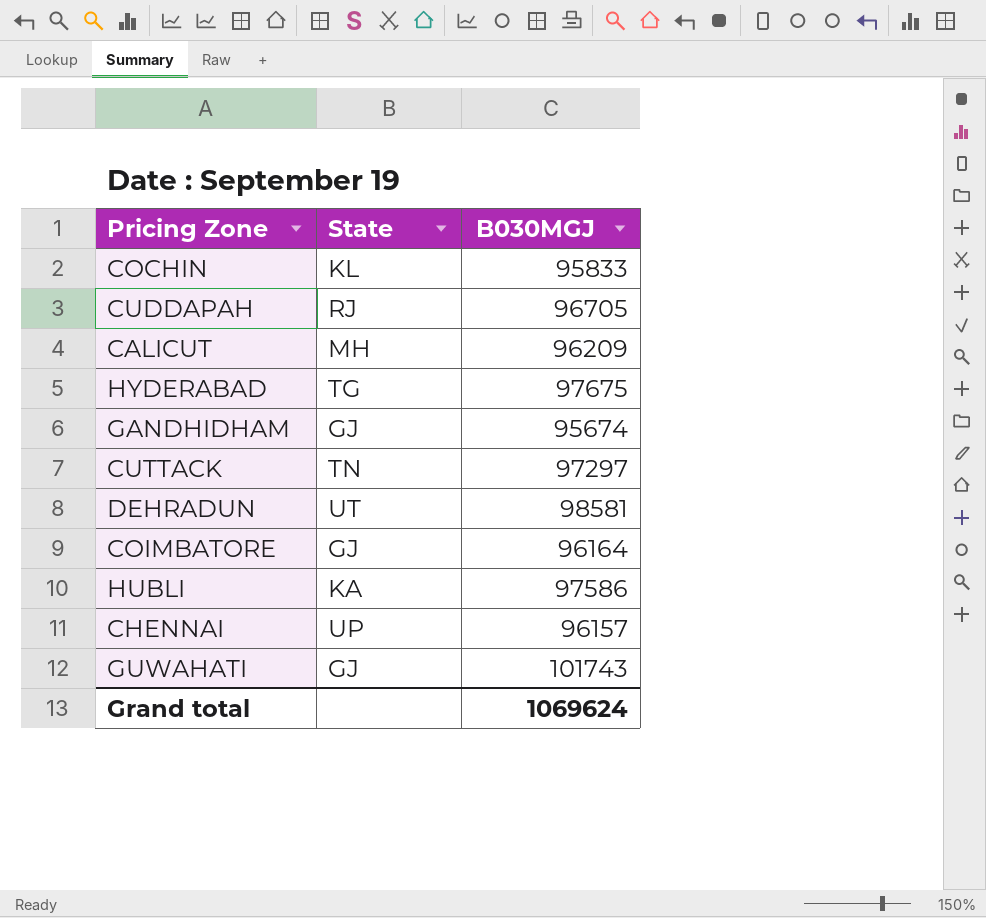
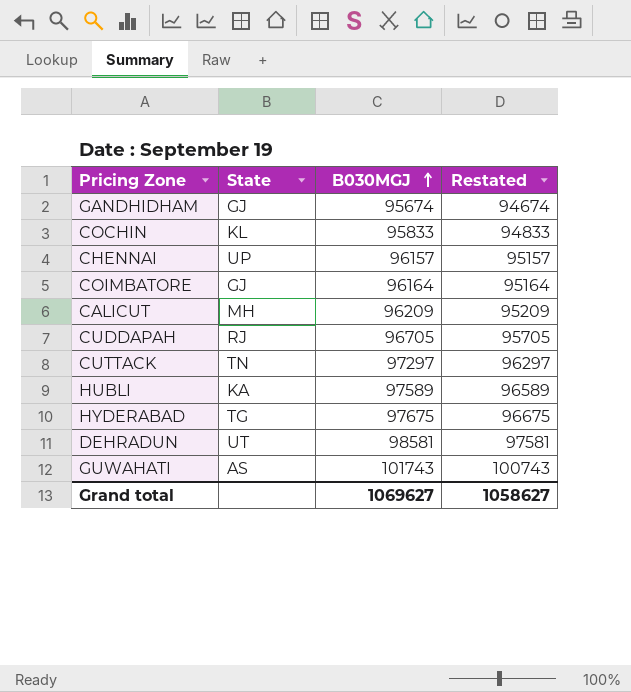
row order: none -> B030MGJ ascending
column Restated | formula: none -> [B030MGJ] - 1000
HUBLI | B030MGJ: 97586 -> 97589
GUWAHATI | State: GJ -> AS
Grand total | B030MGJ: 1069624 -> 1069627

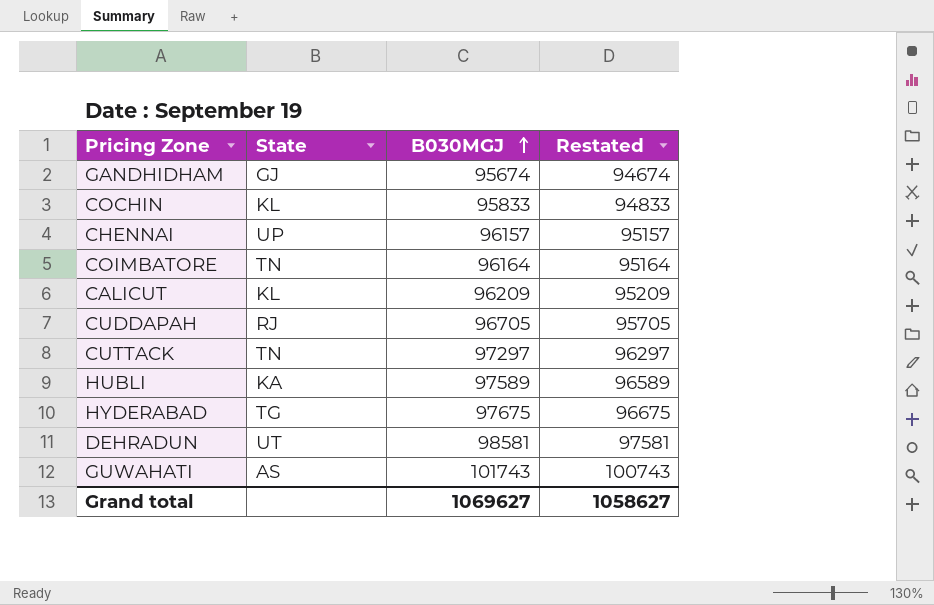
COIMBATORE | State: GJ -> TN
CALICUT | State: MH -> KL

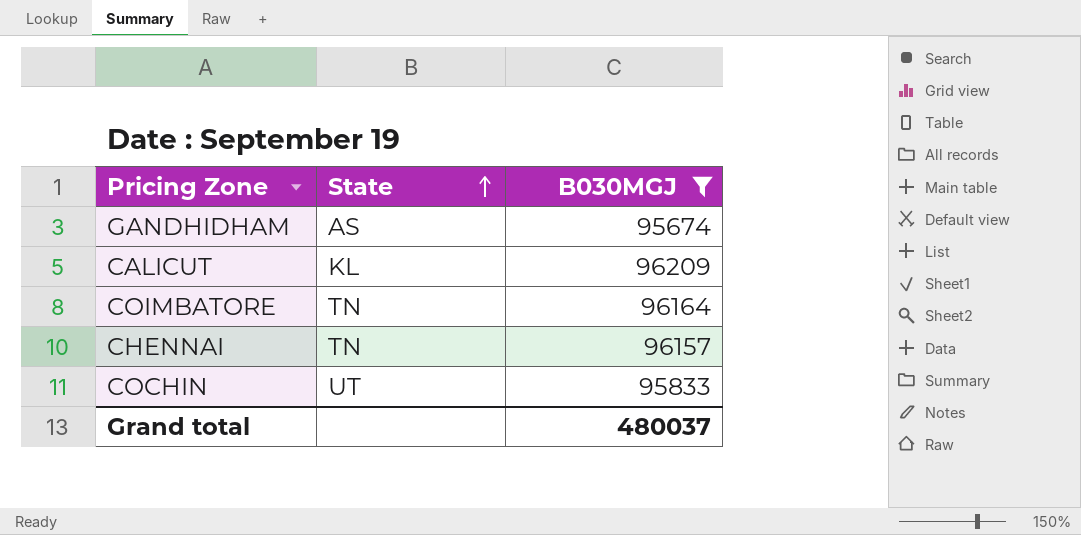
filter: none -> B030MGJ <= 96209
row order: B030MGJ ascending -> State ascending
column Restated | formula: [B030MGJ] - 1000 -> none
GANDHIDHAM | State: GJ -> AS
CHENNAI | State: UP -> TN
COCHIN | State: KL -> UT
Grand total | B030MGJ: 1069627 -> 480037

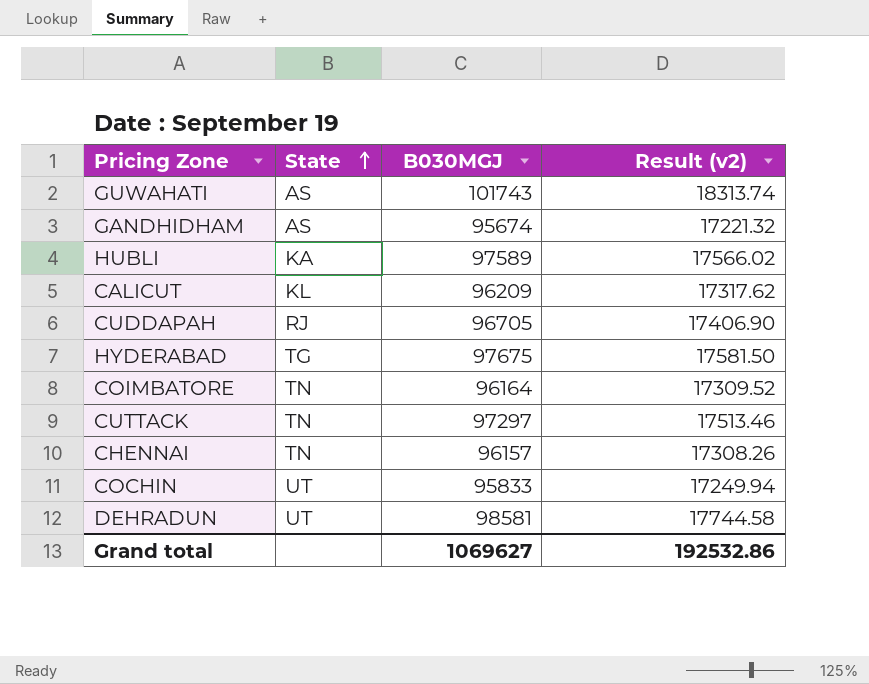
filter: B030MGJ <= 96209 -> none
column Result (v2) | formula: none -> [B030MGJ] * 0.18
Grand total | B030MGJ: 480037 -> 1069627

